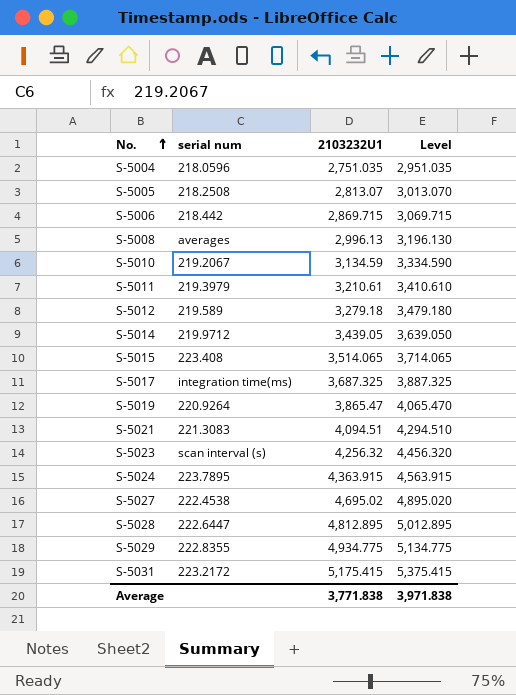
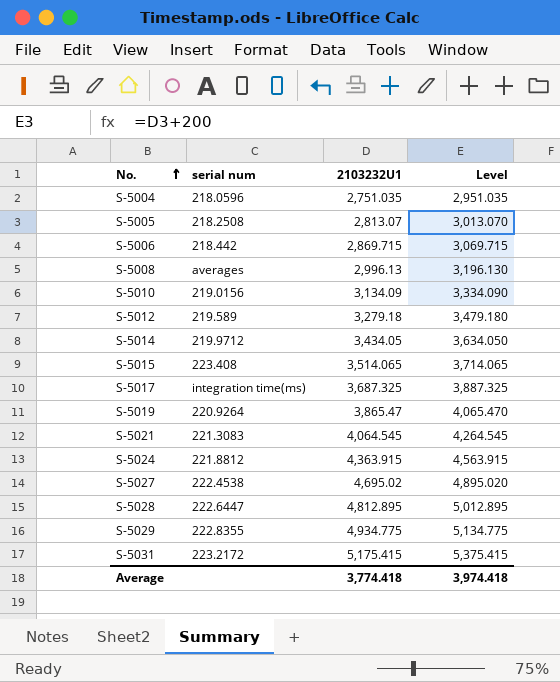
row S-5011: 219.3979 | 3,210.61 | 3,410.610 -> none
row S-5023: scan interval (s) | 4,256.32 | 4,456.320 -> none
S-5010 | serial num: 219.2067 -> 219.0156
S-5010 | 2103232U1: 3,134.59 -> 3,134.09
S-5010 | Level: 3,334.590 -> 3,334.090
S-5014 | 2103232U1: 3,439.05 -> 3,434.05
S-5014 | Level: 3,639.050 -> 3,634.050
S-5021 | 2103232U1: 4,094.51 -> 4,064.545
S-5021 | Level: 4,294.510 -> 4,264.545
S-5024 | serial num: 223.7895 -> 221.8812
Average | 2103232U1: 3,771.838 -> 3,774.418
Average | Level: 3,971.838 -> 3,974.418

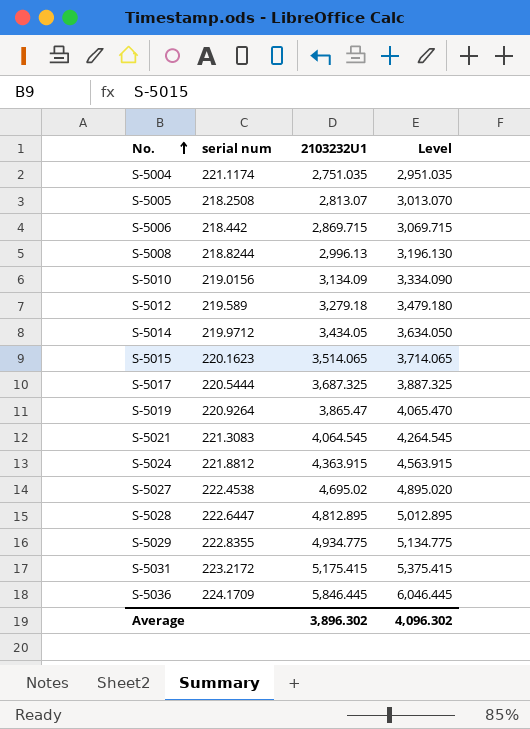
S-5004 | serial num: 218.0596 -> 221.1174
S-5008 | serial num: averages -> 218.8244
S-5015 | serial num: 223.408 -> 220.1623
S-5017 | serial num: integration time(ms) -> 220.5444
row S-5036: none -> 224.1709 | 5,846.445 | 6,046.445
Average | 2103232U1: 3,774.418 -> 3,896.302
Average | Level: 3,974.418 -> 4,096.302

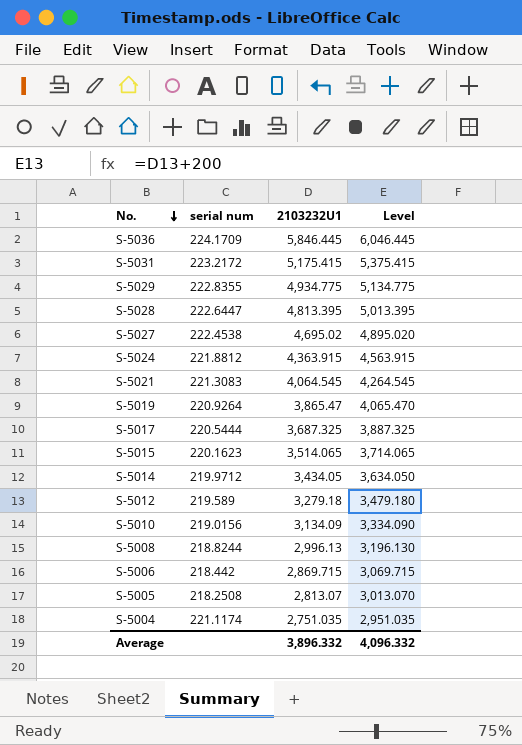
row order: No. ascending -> No. descending
S-5028 | 2103232U1: 4,812.895 -> 4,813.395
S-5028 | Level: 5,012.895 -> 5,013.395
Average | 2103232U1: 3,896.302 -> 3,896.332
Average | Level: 4,096.302 -> 4,096.332

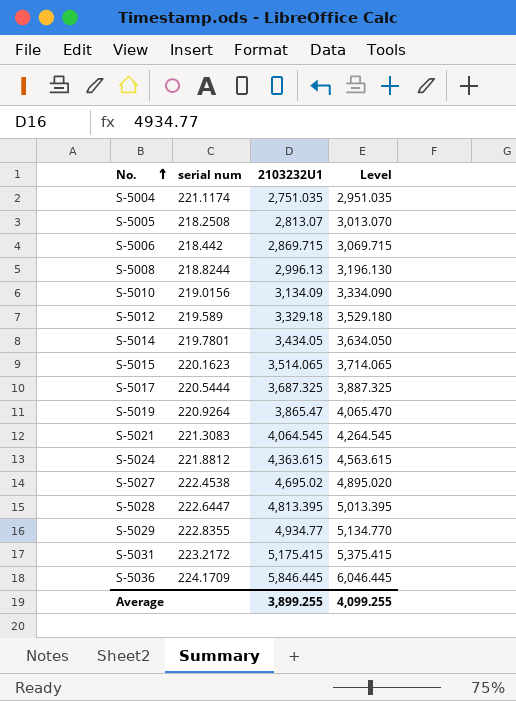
row order: No. descending -> No. ascending
S-5012 | 2103232U1: 3,279.18 -> 3,329.18
S-5012 | Level: 3,479.180 -> 3,529.180
S-5014 | serial num: 219.9712 -> 219.7801
S-5024 | 2103232U1: 4,363.915 -> 4,363.615
S-5024 | Level: 4,563.915 -> 4,563.615
S-5029 | 2103232U1: 4,934.775 -> 4,934.77
S-5029 | Level: 5,134.775 -> 5,134.770
Average | 2103232U1: 3,896.332 -> 3,899.255
Average | Level: 4,096.332 -> 4,099.255

